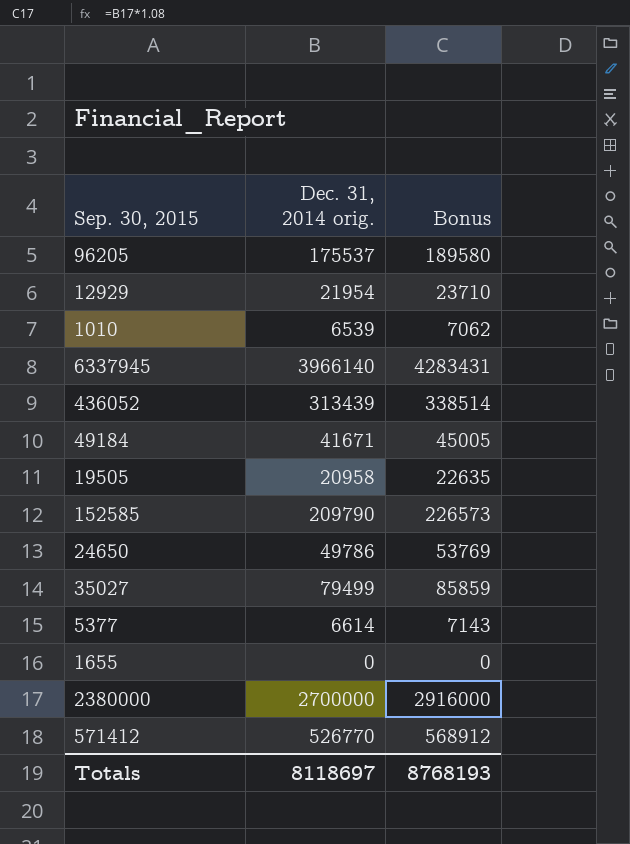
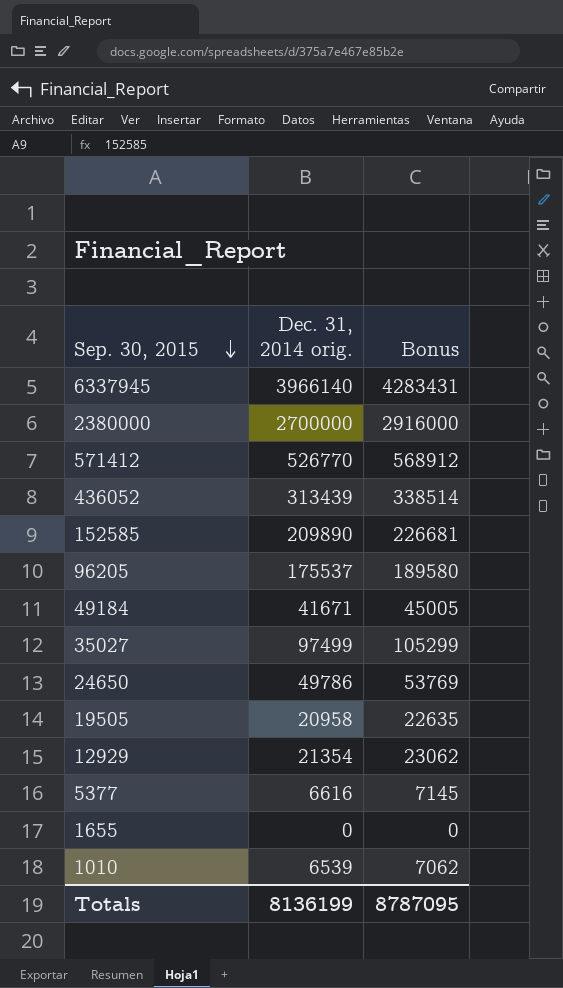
row order: none -> Sep. 30, 2015 descending
152585 | Dec. 31, 2014 orig.: 209790 -> 209890
152585 | Bonus: 226573 -> 226681
35027 | Dec. 31, 2014 orig.: 79499 -> 97499
35027 | Bonus: 85859 -> 105299
12929 | Dec. 31, 2014 orig.: 21954 -> 21354
12929 | Bonus: 23710 -> 23062
5377 | Dec. 31, 2014 orig.: 6614 -> 6616
5377 | Bonus: 7143 -> 7145
Totals | Dec. 31, 2014 orig.: 8118697 -> 8136199
Totals | Bonus: 8768193 -> 8787095

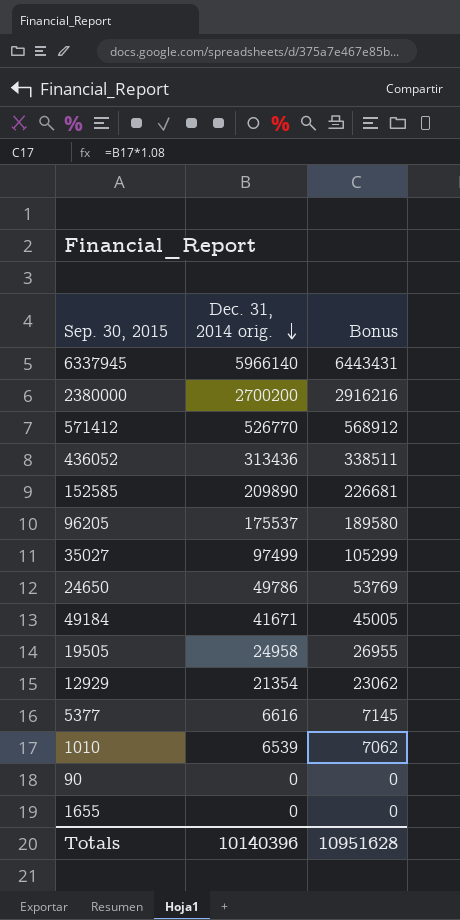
row order: Sep. 30, 2015 descending -> Dec. 31, 2014 orig. descending
6337945 | Dec. 31, 2014 orig.: 3966140 -> 5966140
6337945 | Bonus: 4283431 -> 6443431
2380000 | Dec. 31, 2014 orig.: 2700000 -> 2700200
2380000 | Bonus: 2916000 -> 2916216
436052 | Dec. 31, 2014 orig.: 313439 -> 313436
436052 | Bonus: 338514 -> 338511
19505 | Dec. 31, 2014 orig.: 20958 -> 24958
19505 | Bonus: 22635 -> 26955
row 90: none -> 0 | 0
Totals | Dec. 31, 2014 orig.: 8136199 -> 10140396
Totals | Bonus: 8787095 -> 10951628

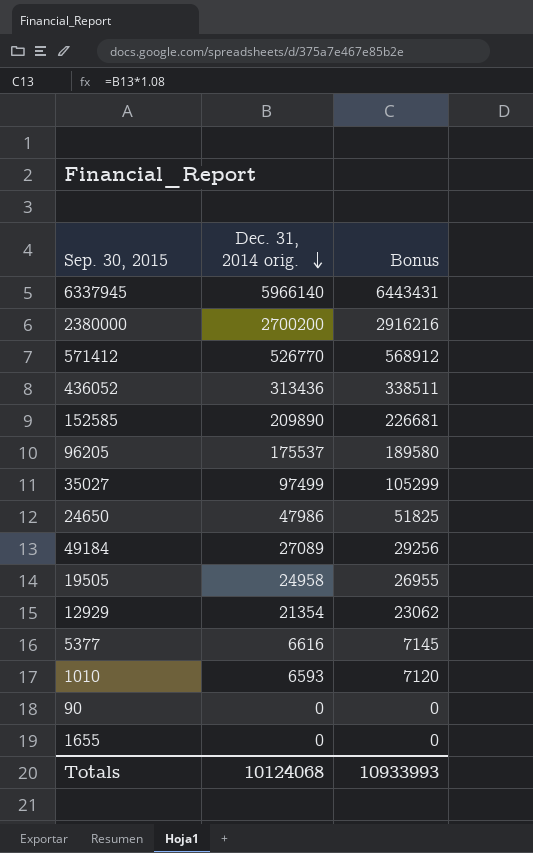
24650 | Dec. 31, 2014 orig.: 49786 -> 47986
24650 | Bonus: 53769 -> 51825
49184 | Dec. 31, 2014 orig.: 41671 -> 27089
49184 | Bonus: 45005 -> 29256
1010 | Dec. 31, 2014 orig.: 6539 -> 6593
1010 | Bonus: 7062 -> 7120
Totals | Dec. 31, 2014 orig.: 10140396 -> 10124068
Totals | Bonus: 10951628 -> 10933993

